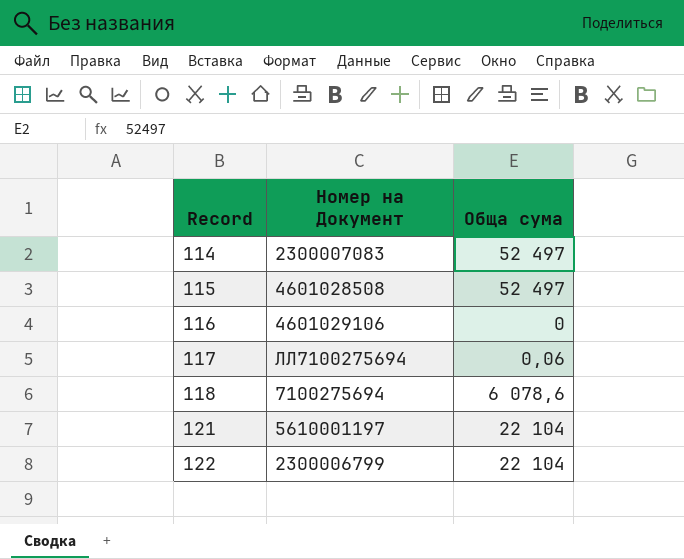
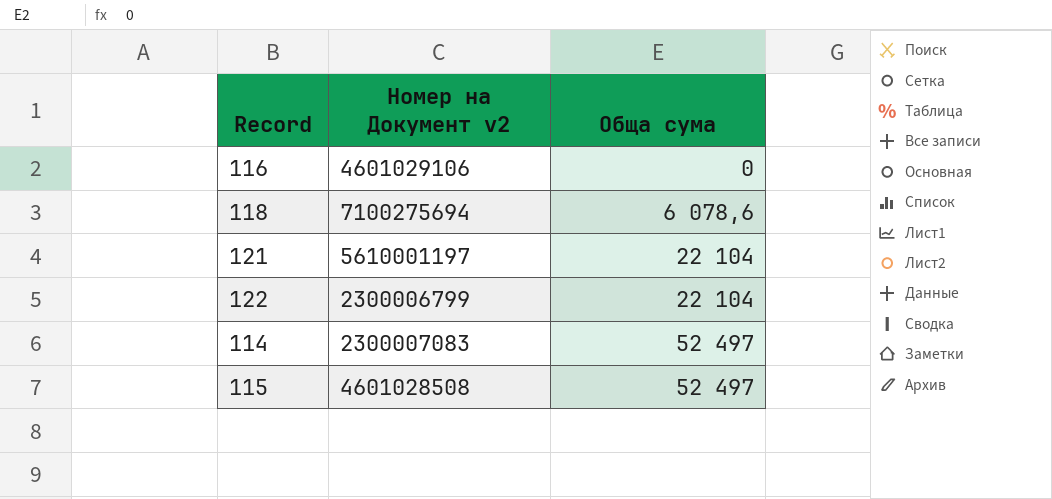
row order: Record ascending -> Обща сума ascending
column name: Номер на Документ -> Номер на Документ v2
row 117: ЛЛ7100275694 | 0,06 -> none

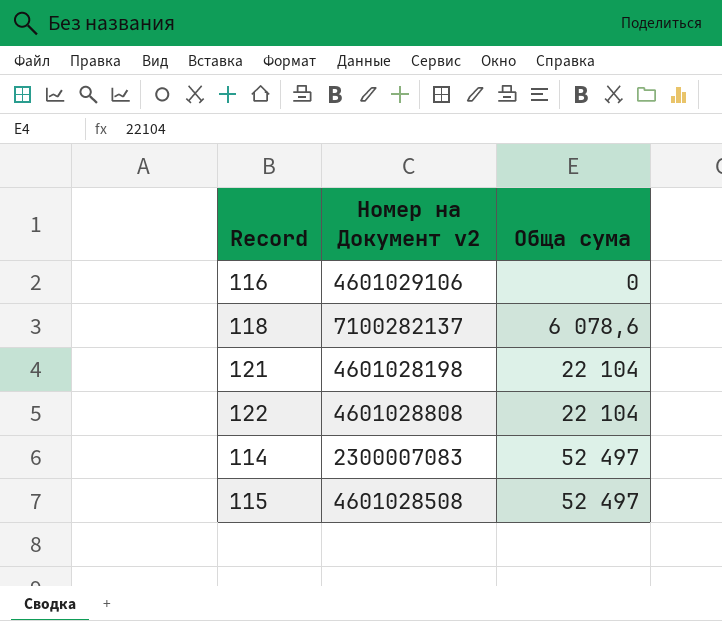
118 | Номер на Документ v2: 7100275694 -> 7100282137
121 | Номер на Документ v2: 5610001197 -> 4601028198
122 | Номер на Документ v2: 2300006799 -> 4601028808

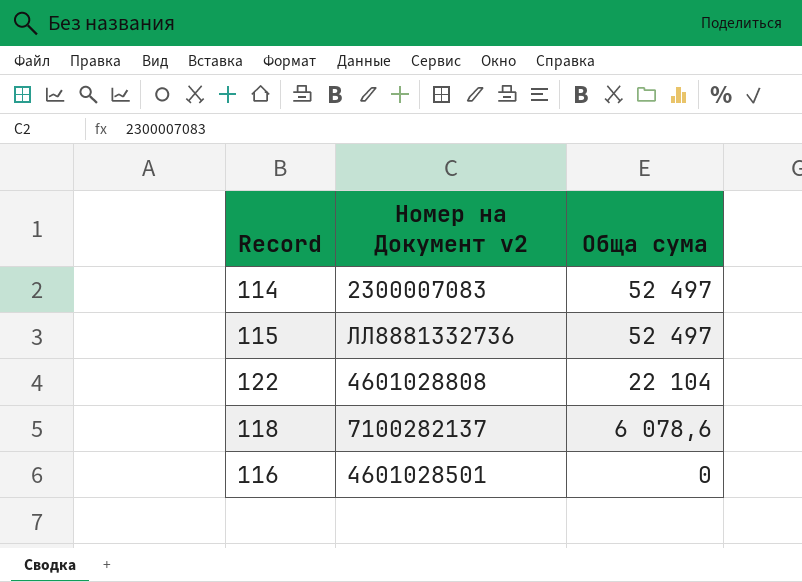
row order: Обща сума ascending -> Обща сума descending
row 121: 4601028198 | 22 104 -> none
115 | Номер на Документ v2: 4601028508 -> ЛЛ8881332736
116 | Номер на Документ v2: 4601029106 -> 4601028501

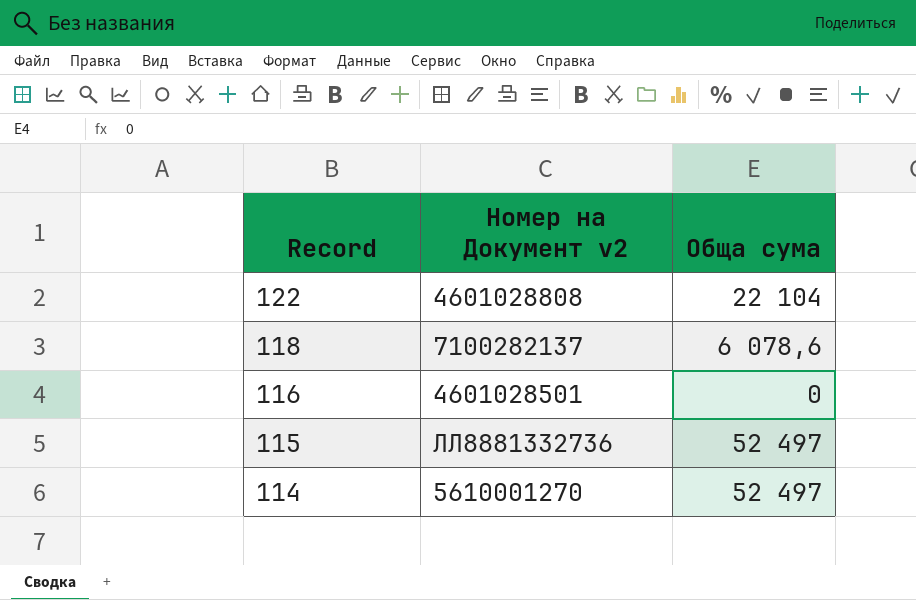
row order: Обща сума descending -> Record descending
114 | Номер на Документ v2: 2300007083 -> 5610001270

